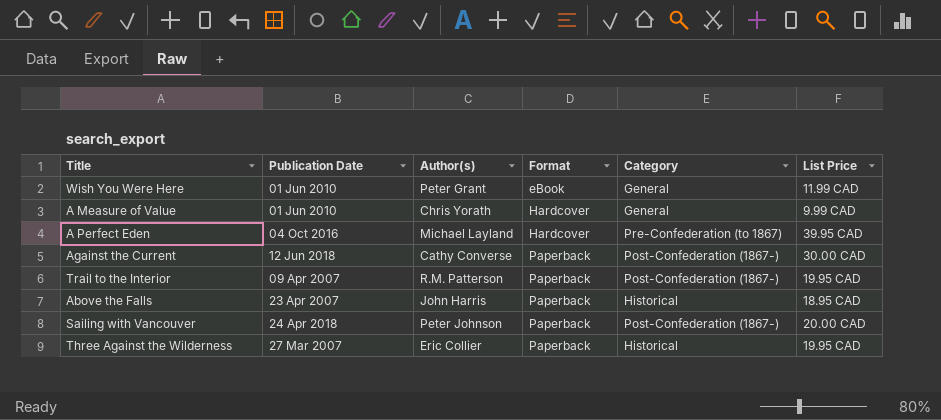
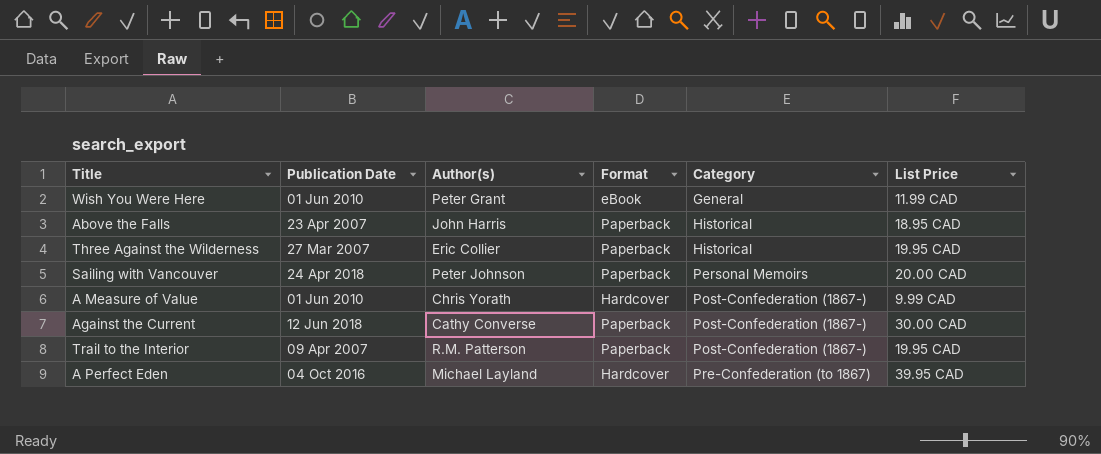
row order: Format ascending -> Category ascending
Sailing with Vancouver | Category: Post-Confederation (1867-) -> Personal Memoirs
A Measure of Value | Category: General -> Post-Confederation (1867-)

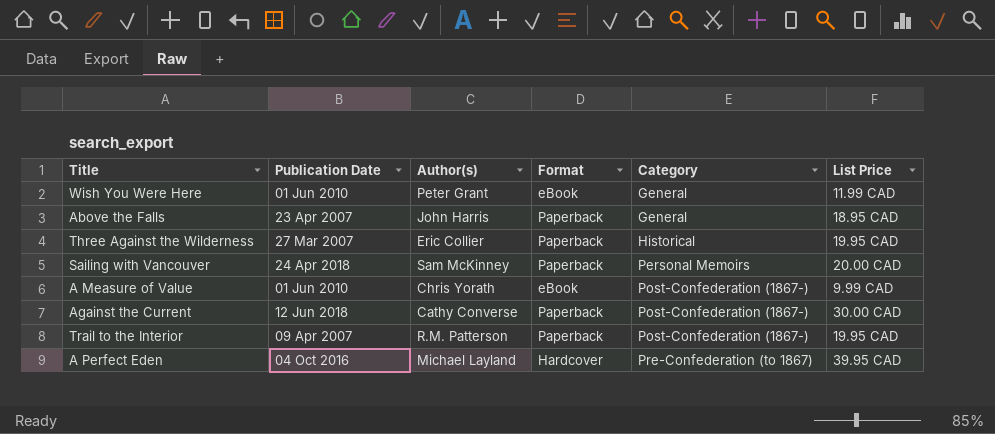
Above the Falls | Category: Historical -> General
Sailing with Vancouver | Author(s): Peter Johnson -> Sam McKinney
A Measure of Value | Format: Hardcover -> eBook

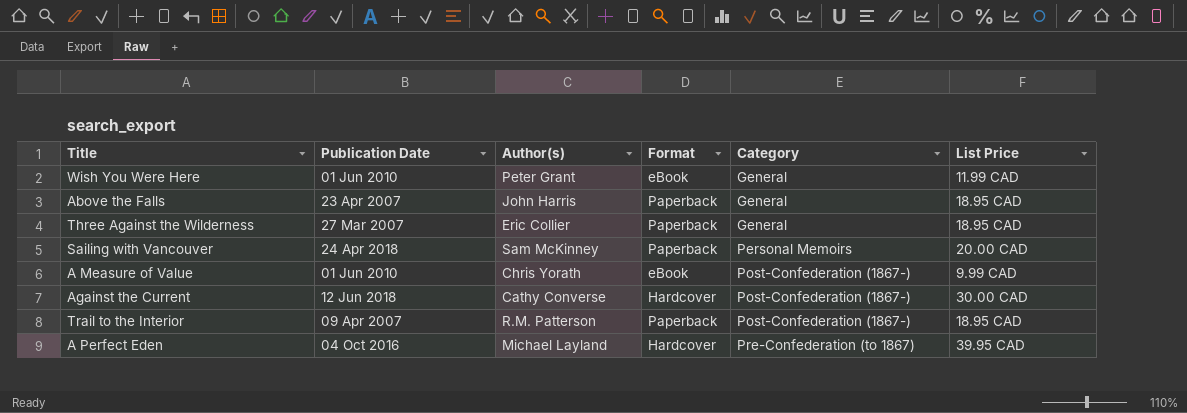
Three Against the Wilderness | Category: Historical -> General
Three Against the Wilderness | List Price: 19.95 CAD -> 18.95 CAD
Against the Current | Format: Paperback -> Hardcover
Trail to the Interior | List Price: 19.95 CAD -> 18.95 CAD

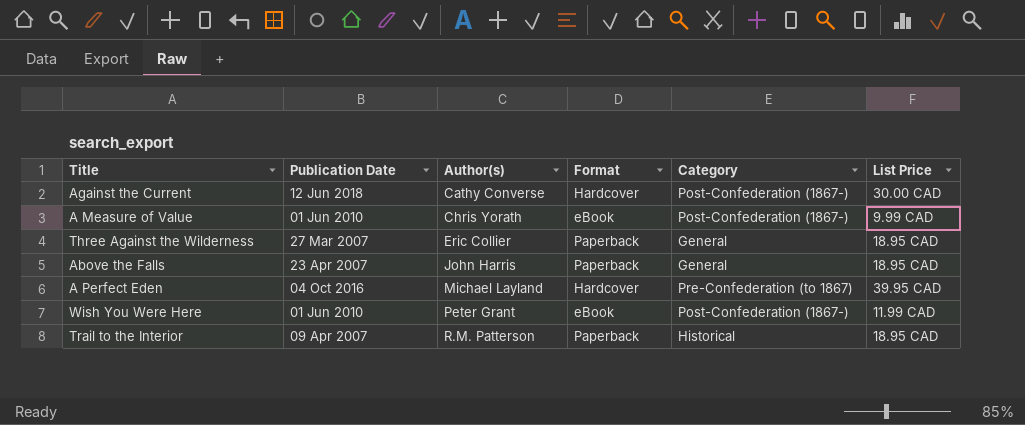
row order: Category ascending -> Author(s) ascending
row Sailing with Vancouver: 24 Apr 2018 | Sam McKinney | Paperback | Personal Memoirs | 20.00 CAD -> none
Wish You Were Here | Category: General -> Post-Confederation (1867-)
Trail to the Interior | Category: Post-Confederation (1867-) -> Historical

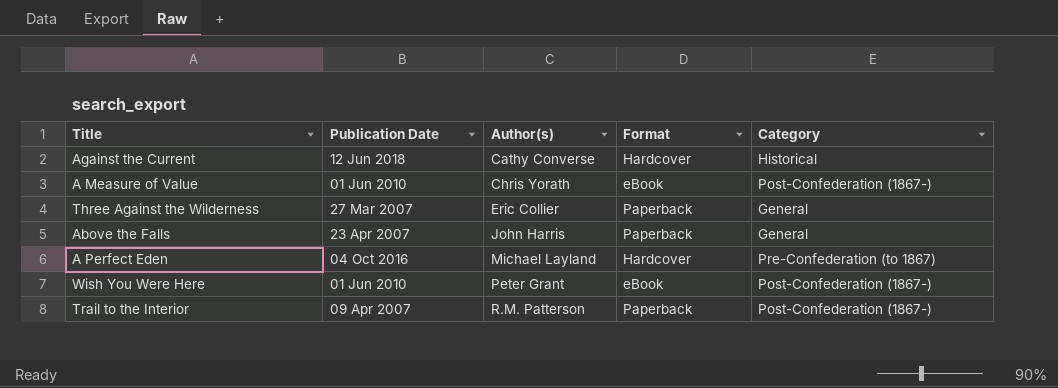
column List Price | position: 6 -> none
Against the Current | Category: Post-Confederation (1867-) -> Historical
Trail to the Interior | Category: Historical -> Post-Confederation (1867-)

